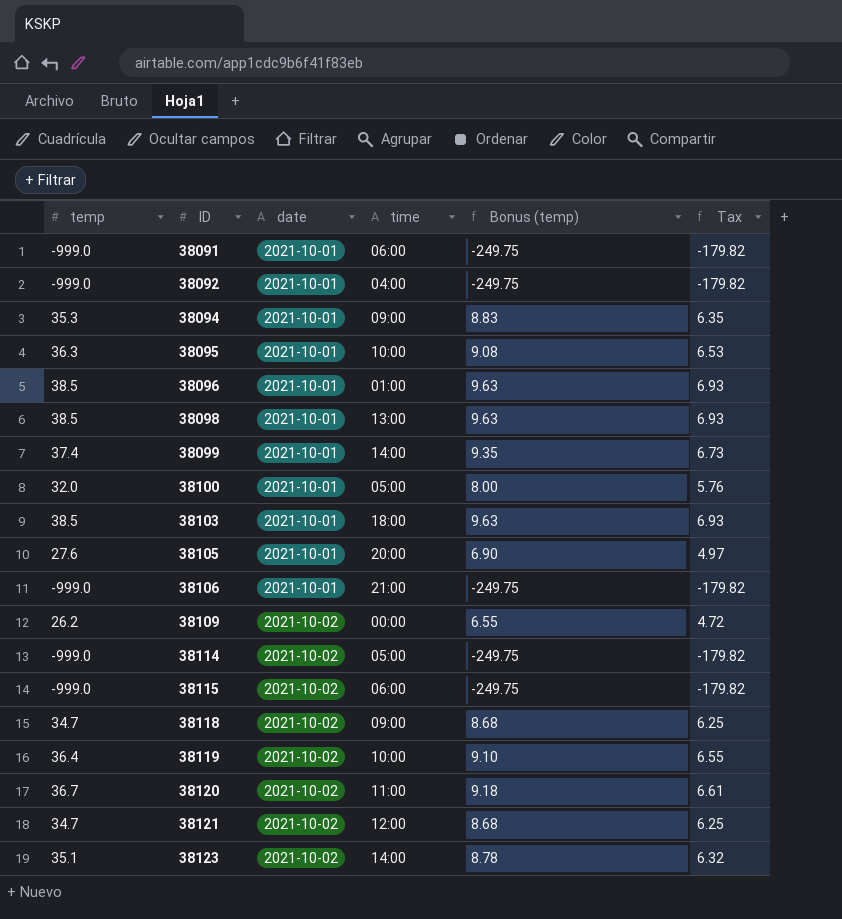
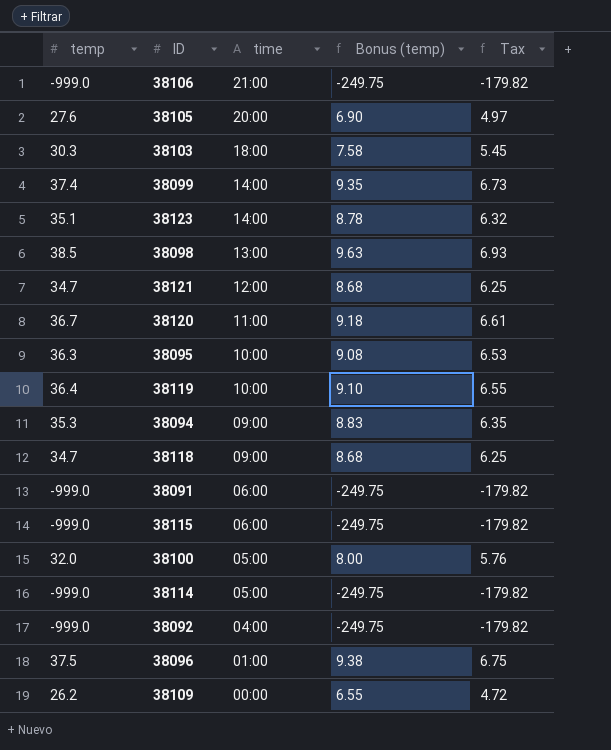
row order: ID ascending -> time descending
column date | position: 3 -> none
38103 | temp: 38.5 -> 30.3
38103 | Bonus (temp): 9.63 -> 7.58
38103 | Tax: 6.93 -> 5.45
38096 | temp: 38.5 -> 37.5
38096 | Bonus (temp): 9.63 -> 9.38
38096 | Tax: 6.93 -> 6.75

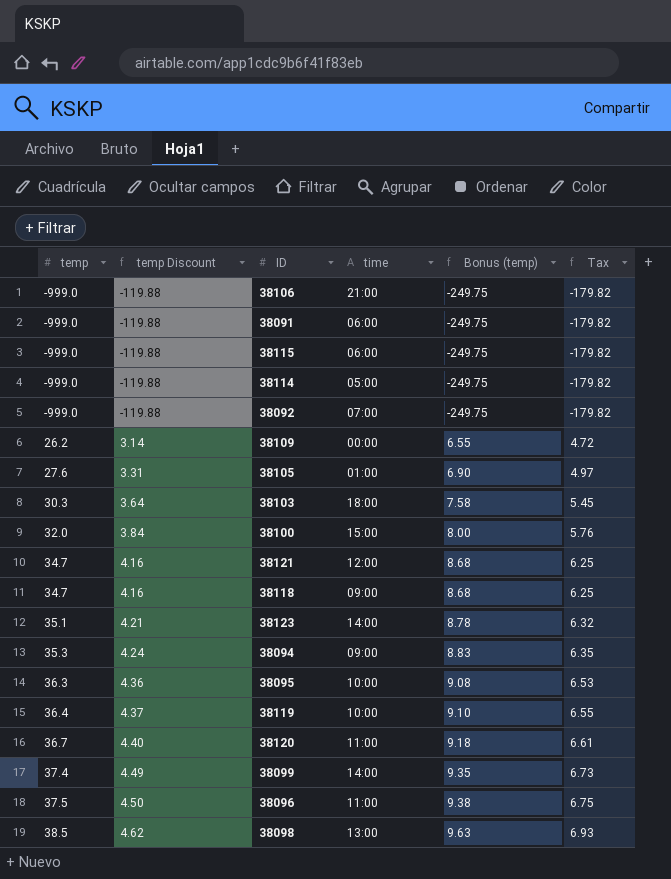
row order: time descending -> temp ascending
column temp Discount | formula: none -> [temp] * 0.12
38092 | time: 04:00 -> 07:00
38105 | time: 20:00 -> 01:00
38100 | time: 05:00 -> 15:00
38096 | time: 01:00 -> 11:00

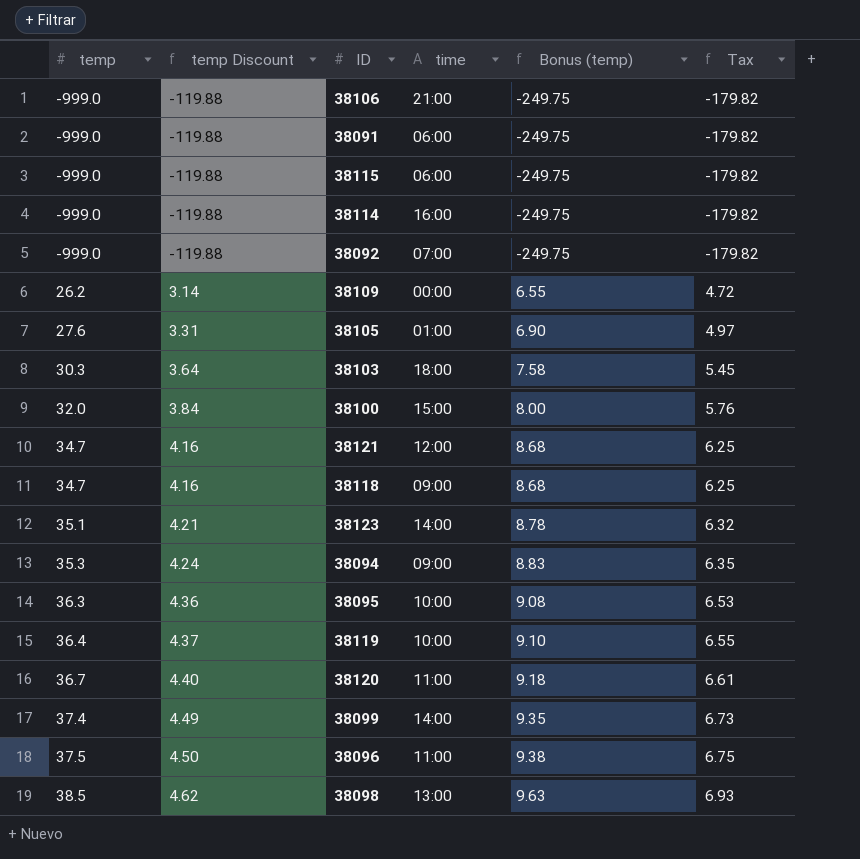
38114 | time: 05:00 -> 16:00

